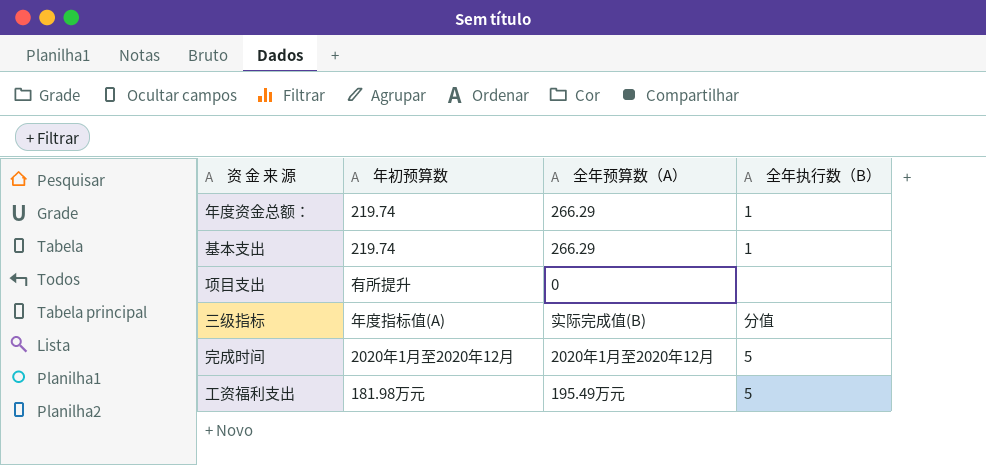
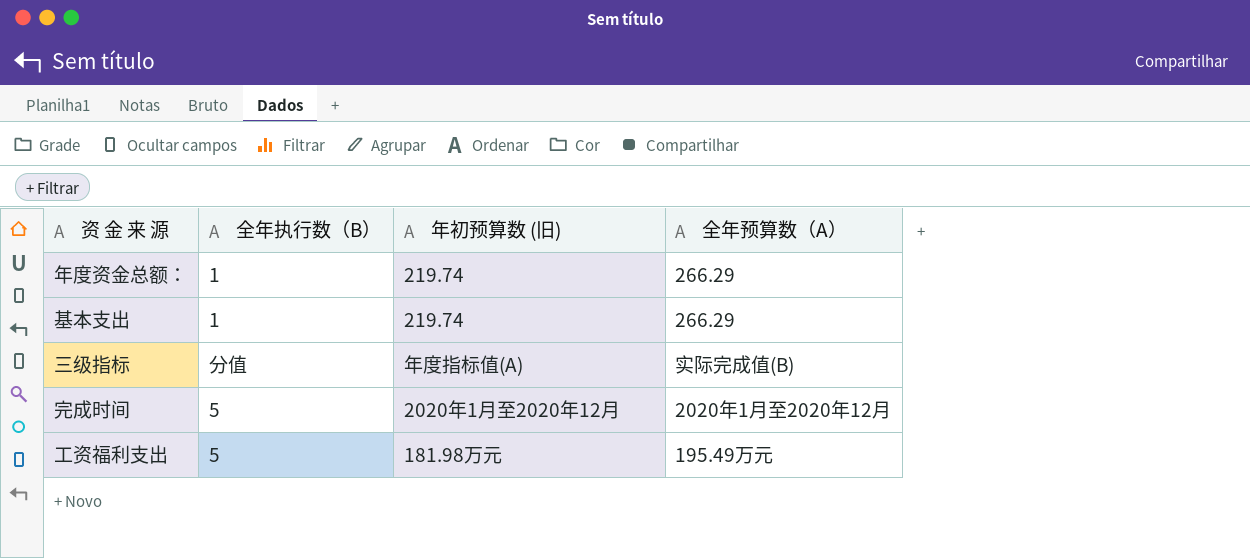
column 全年执行数（B） | position: 4 -> 2
column name: 年初预算数 -> 年初预算数 (旧)
row 项目支出: 有所提升 | 0 | none -> none

